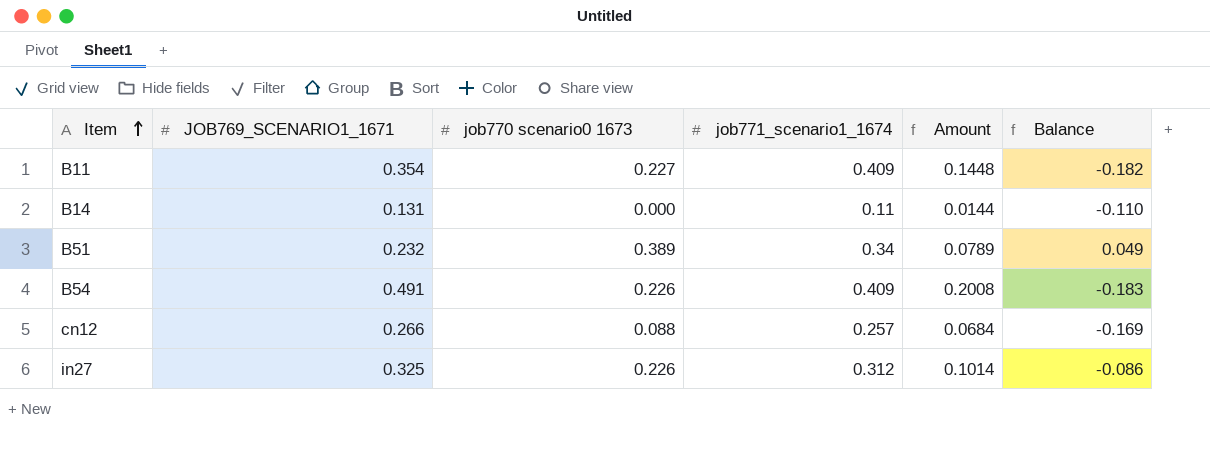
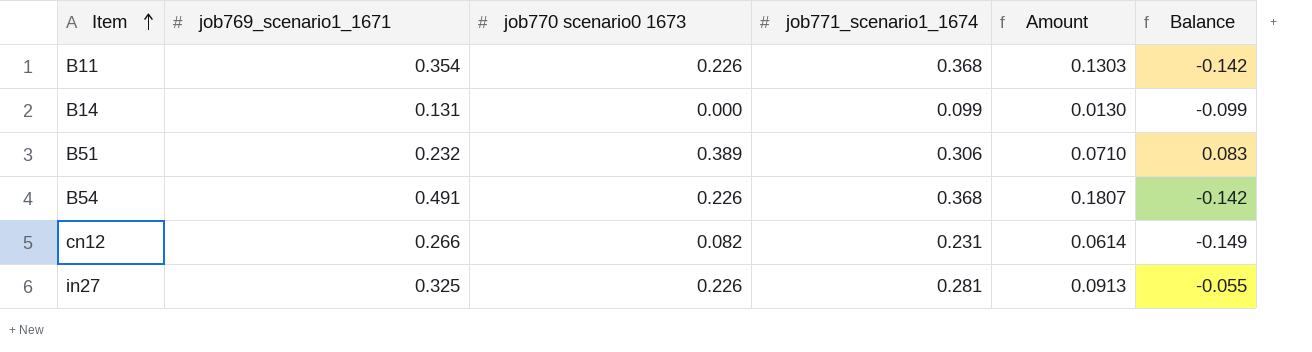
column name: JOB769_SCENARIO1_1671 -> job769_scenario1_1671
B11 | job770 scenario0 1673: 0.227 -> 0.226
B11 | job771_scenario1_1674: 0.409 -> 0.368
B11 | Amount: 0.1448 -> 0.1303
B11 | Balance: -0.182 -> -0.142
B14 | job771_scenario1_1674: 0.11 -> 0.099
B14 | Amount: 0.0144 -> 0.0130
B14 | Balance: -0.110 -> -0.099
B51 | job771_scenario1_1674: 0.34 -> 0.306
B51 | Amount: 0.0789 -> 0.0710
B51 | Balance: 0.049 -> 0.083
B54 | job771_scenario1_1674: 0.409 -> 0.368
B54 | Amount: 0.2008 -> 0.1807
B54 | Balance: -0.183 -> -0.142
cn12 | job770 scenario0 1673: 0.088 -> 0.082
cn12 | job771_scenario1_1674: 0.257 -> 0.231
cn12 | Amount: 0.0684 -> 0.0614
cn12 | Balance: -0.169 -> -0.149
in27 | job771_scenario1_1674: 0.312 -> 0.281
in27 | Amount: 0.1014 -> 0.0913
in27 | Balance: -0.086 -> -0.055

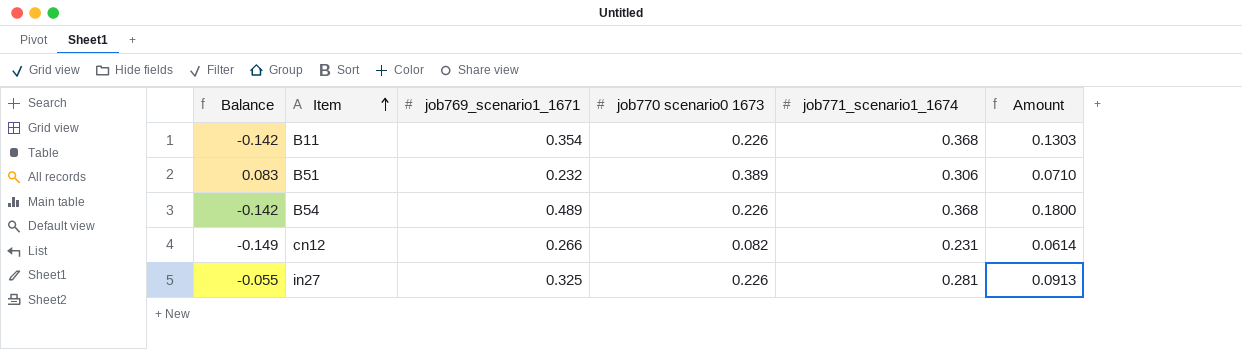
column Balance | position: 6 -> 1
row B14: 0.131 | 0.000 | 0.099 | 0.0130 | -0.099 -> none
B54 | job769_scenario1_1671: 0.491 -> 0.489
B54 | Amount: 0.1807 -> 0.1800

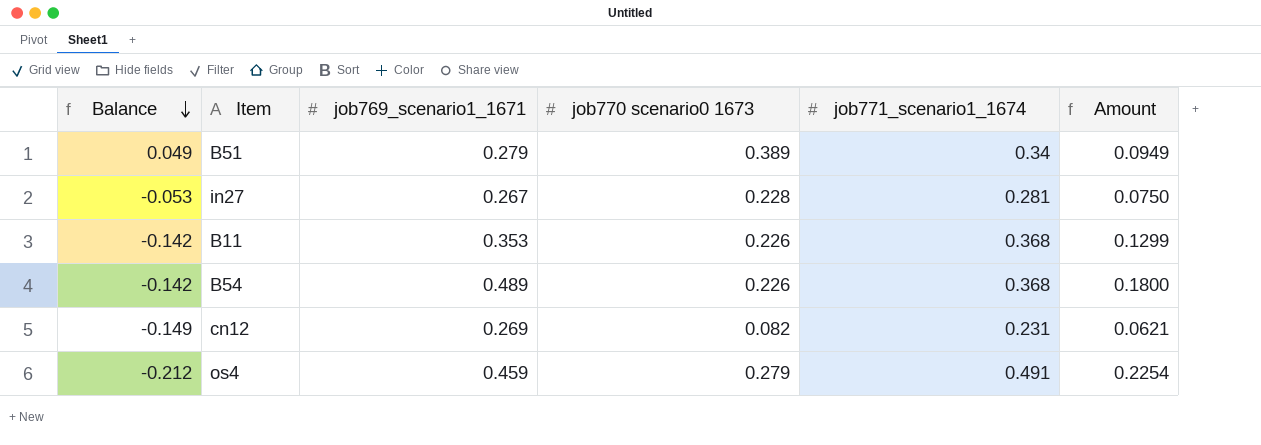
row order: Item ascending -> Balance descending
B51 | Balance: 0.083 -> 0.049
B51 | job769_scenario1_1671: 0.232 -> 0.279
B51 | job771_scenario1_1674: 0.306 -> 0.34
B51 | Amount: 0.0710 -> 0.0949
in27 | Balance: -0.055 -> -0.053
in27 | job769_scenario1_1671: 0.325 -> 0.267
in27 | job770 scenario0 1673: 0.226 -> 0.228
in27 | Amount: 0.0913 -> 0.0750
B11 | job769_scenario1_1671: 0.354 -> 0.353
B11 | Amount: 0.1303 -> 0.1299
cn12 | job769_scenario1_1671: 0.266 -> 0.269
cn12 | Amount: 0.0614 -> 0.0621
row os4: none -> -0.212 | 0.459 | 0.279 | 0.491 | 0.2254

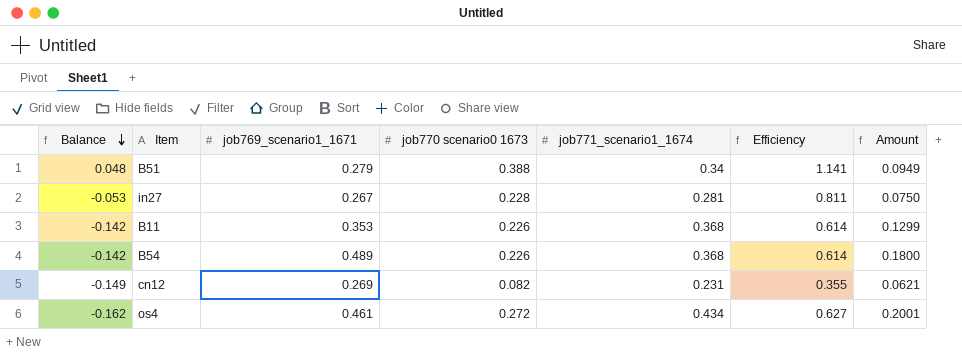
column Efficiency | formula: none -> [job770 scenario0 1673] / [job771_scenario1_1674]
B51 | Balance: 0.049 -> 0.048
B51 | job770 scenario0 1673: 0.389 -> 0.388
os4 | Balance: -0.212 -> -0.162
os4 | job769_scenario1_1671: 0.459 -> 0.461
os4 | job770 scenario0 1673: 0.279 -> 0.272
os4 | job771_scenario1_1674: 0.491 -> 0.434
os4 | Amount: 0.2254 -> 0.2001

